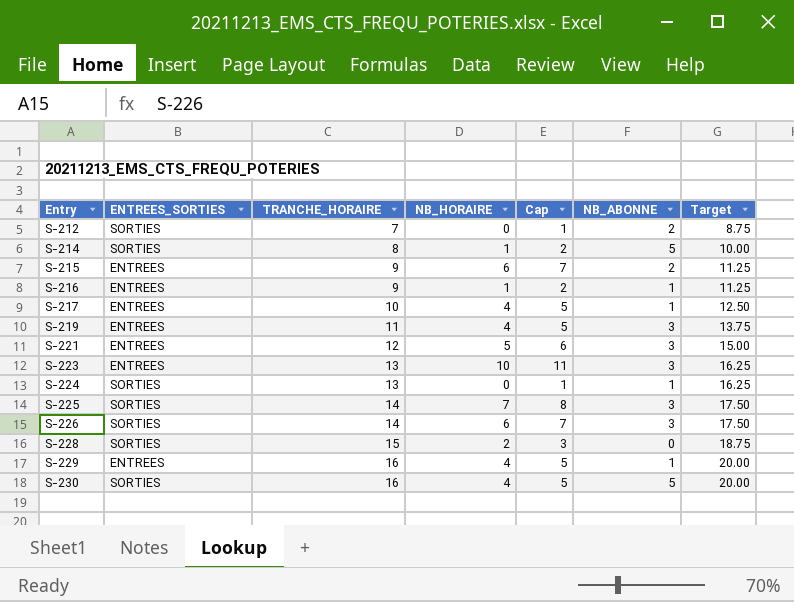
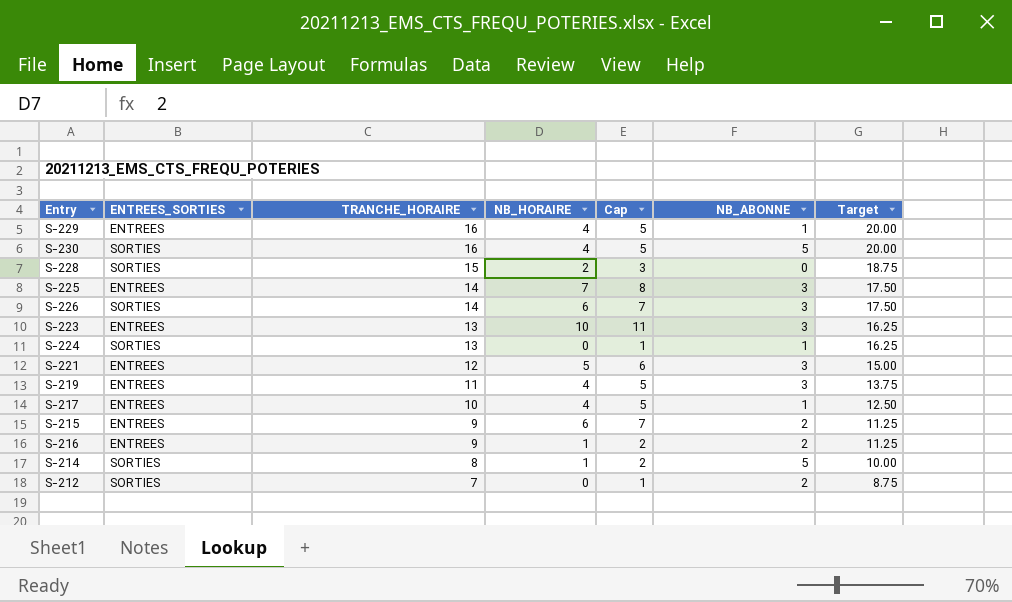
row order: Entry ascending -> TRANCHE_HORAIRE descending
S-225 | ENTREES_SORTIES: SORTIES -> ENTREES
S-216 | NB_ABONNE: 1 -> 2

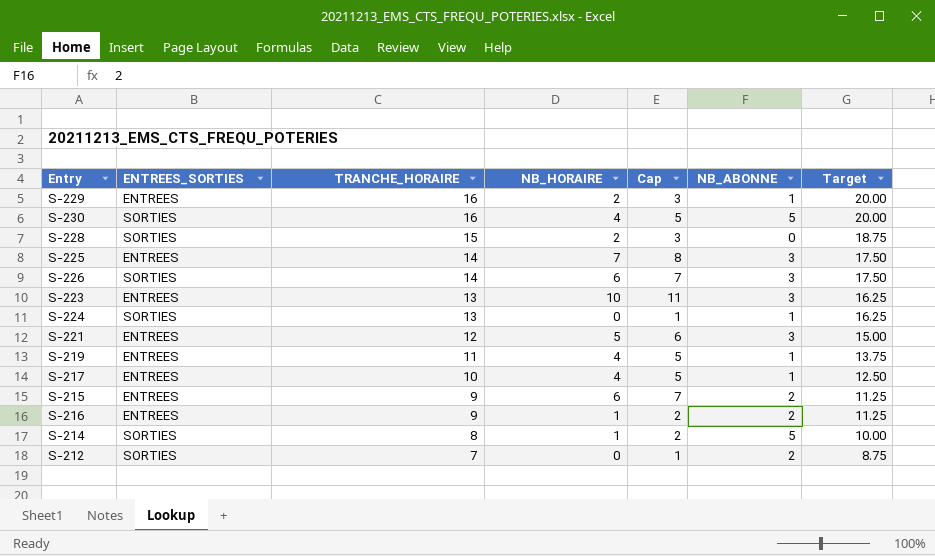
S-229 | NB_HORAIRE: 4 -> 2
S-229 | Cap: 5 -> 3
S-219 | NB_ABONNE: 3 -> 1

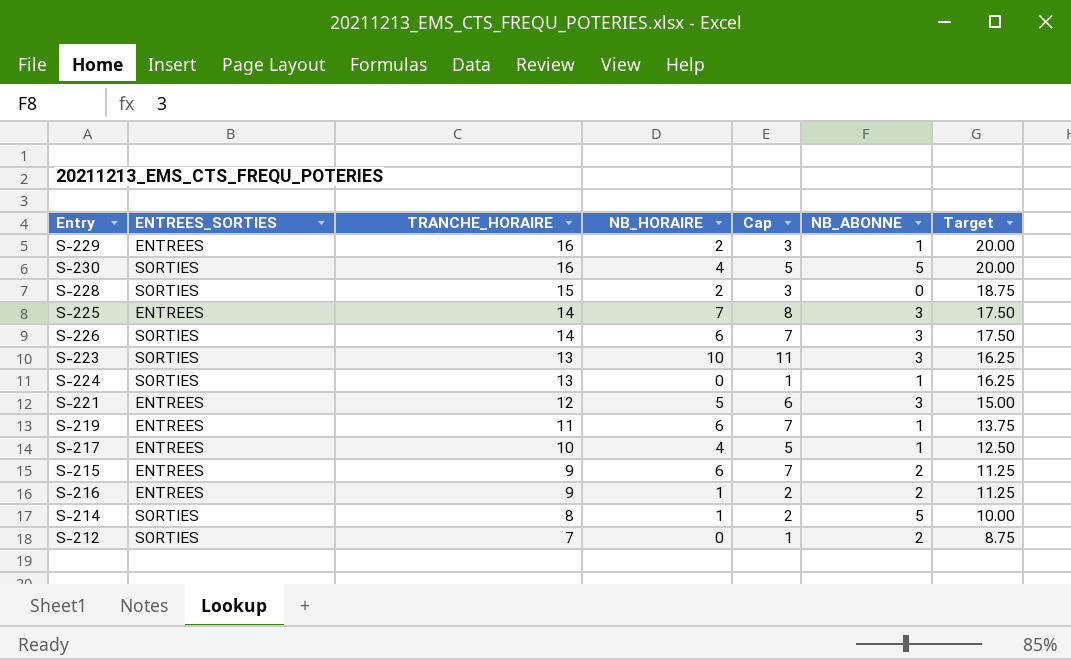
S-223 | ENTREES_SORTIES: ENTREES -> SORTIES
S-219 | NB_HORAIRE: 4 -> 6
S-219 | Cap: 5 -> 7

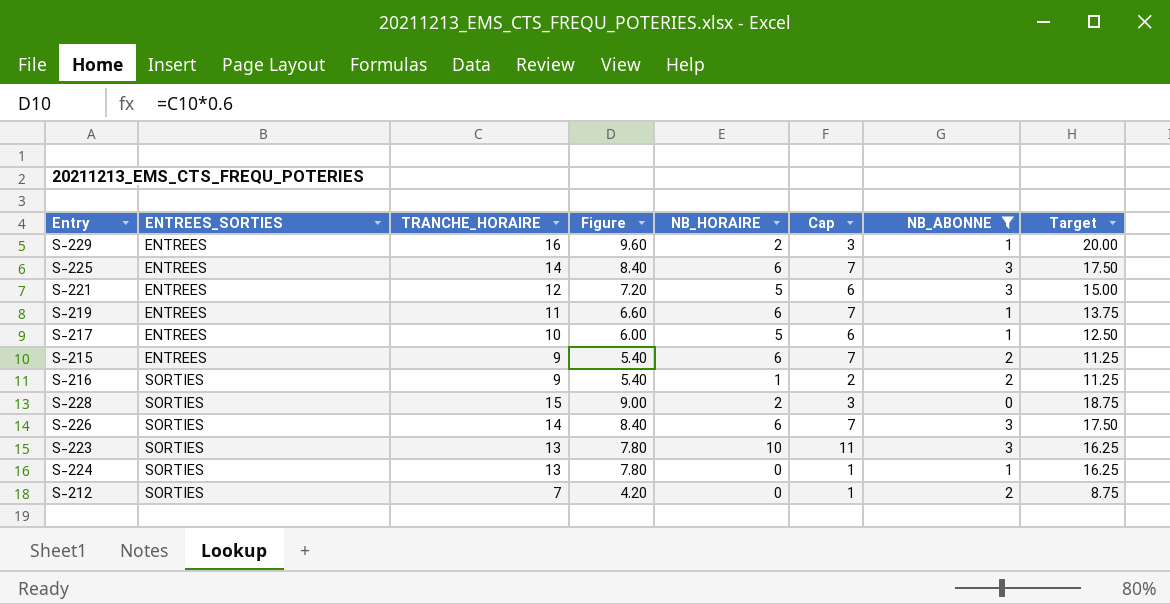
filter: none -> NB_ABONNE != 5
row order: TRANCHE_HORAIRE descending -> ENTREES_SORTIES ascending
column Figure | formula: none -> [TRANCHE_HORAIRE] * 0.6
S-225 | NB_HORAIRE: 7 -> 6
S-225 | Cap: 8 -> 7
S-217 | NB_HORAIRE: 4 -> 5
S-217 | Cap: 5 -> 6
S-216 | ENTREES_SORTIES: ENTREES -> SORTIES

